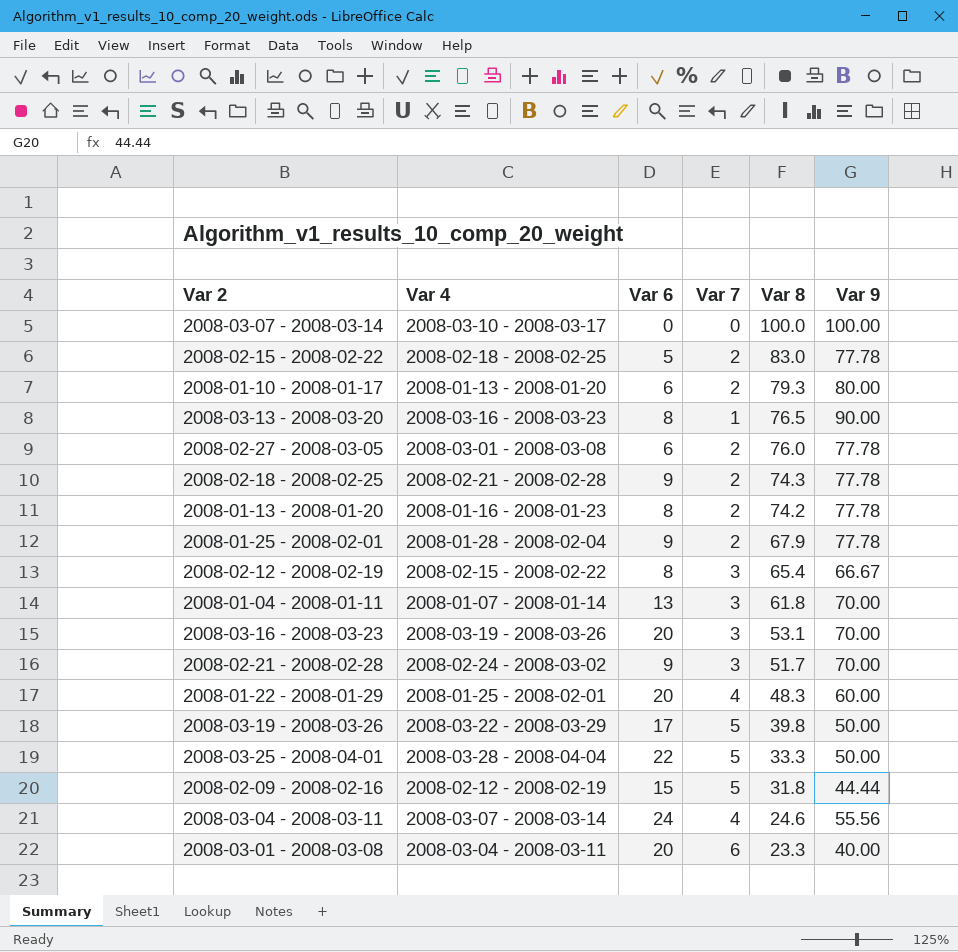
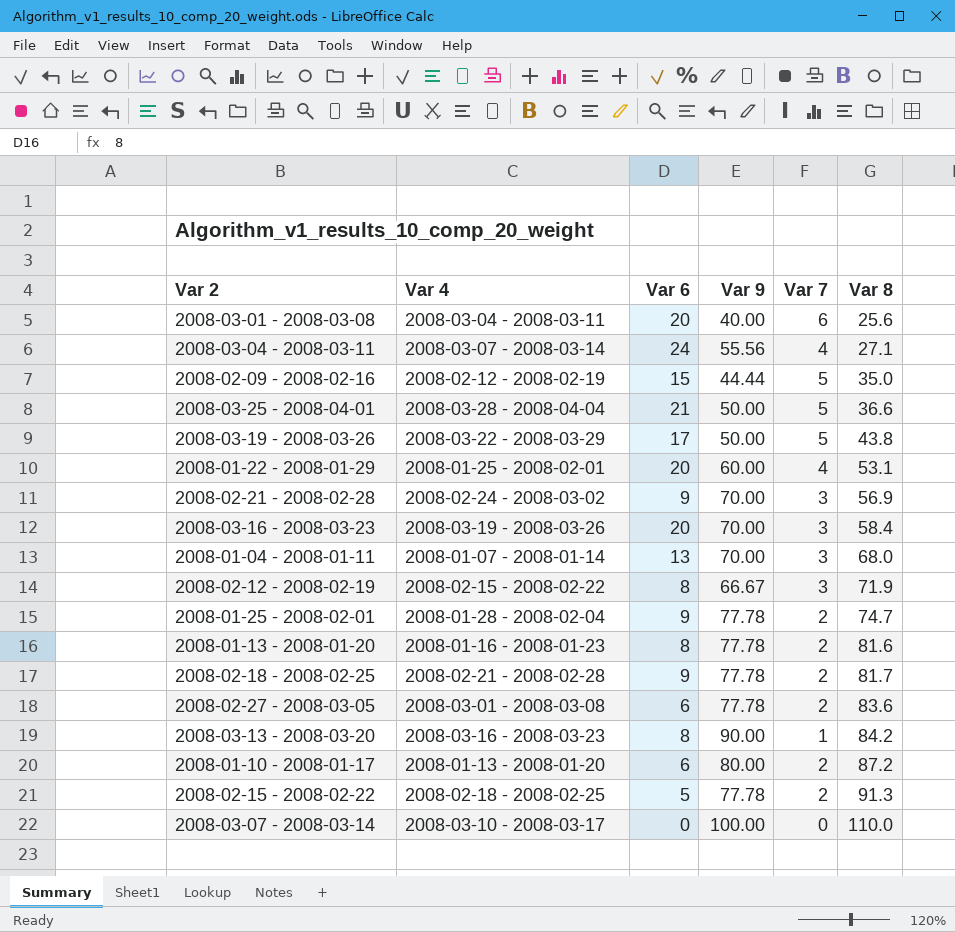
row order: Var 8 descending -> Var 8 ascending
column Var 9 | position: 6 -> 4
2008-03-01 - 2008-03-08 | Var 8: 23.3 -> 25.6
2008-03-04 - 2008-03-11 | Var 8: 24.6 -> 27.1
2008-02-09 - 2008-02-16 | Var 8: 31.8 -> 35.0
2008-03-25 - 2008-04-01 | Var 6: 22 -> 21
2008-03-25 - 2008-04-01 | Var 8: 33.3 -> 36.6
2008-03-19 - 2008-03-26 | Var 8: 39.8 -> 43.8
2008-01-22 - 2008-01-29 | Var 8: 48.3 -> 53.1
2008-02-21 - 2008-02-28 | Var 8: 51.7 -> 56.9
2008-03-16 - 2008-03-23 | Var 8: 53.1 -> 58.4
2008-01-04 - 2008-01-11 | Var 8: 61.8 -> 68.0
2008-02-12 - 2008-02-19 | Var 8: 65.4 -> 71.9
2008-01-25 - 2008-02-01 | Var 8: 67.9 -> 74.7
2008-01-13 - 2008-01-20 | Var 8: 74.2 -> 81.6
2008-02-18 - 2008-02-25 | Var 8: 74.3 -> 81.7
2008-02-27 - 2008-03-05 | Var 8: 76.0 -> 83.6
2008-03-13 - 2008-03-20 | Var 8: 76.5 -> 84.2
2008-01-10 - 2008-01-17 | Var 8: 79.3 -> 87.2
2008-02-15 - 2008-02-22 | Var 8: 83.0 -> 91.3
2008-03-07 - 2008-03-14 | Var 8: 100.0 -> 110.0

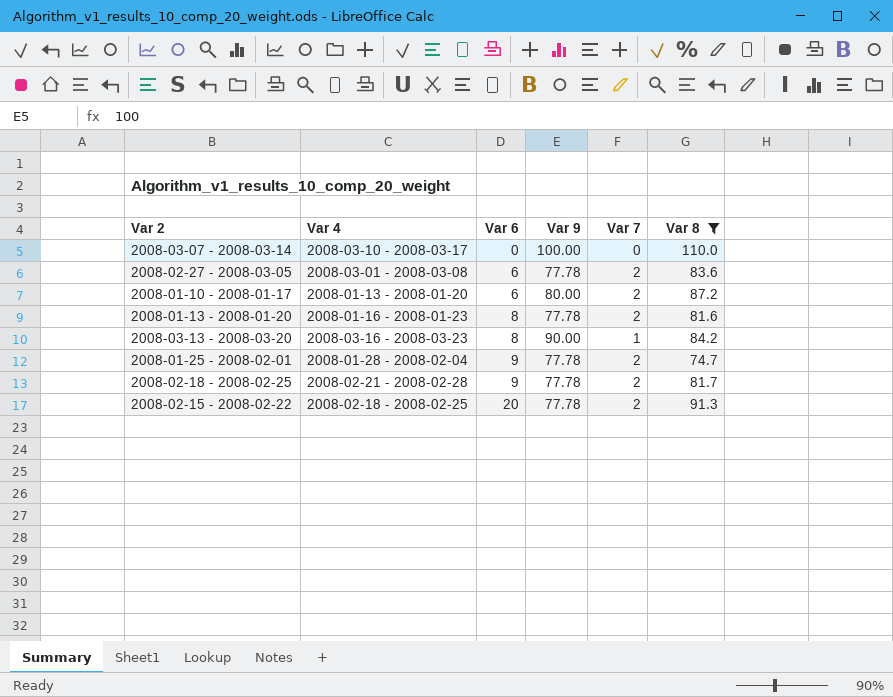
filter: none -> Var 8 >= 74.7
row order: Var 8 ascending -> Var 6 ascending
2008-02-15 - 2008-02-22 | Var 6: 5 -> 20

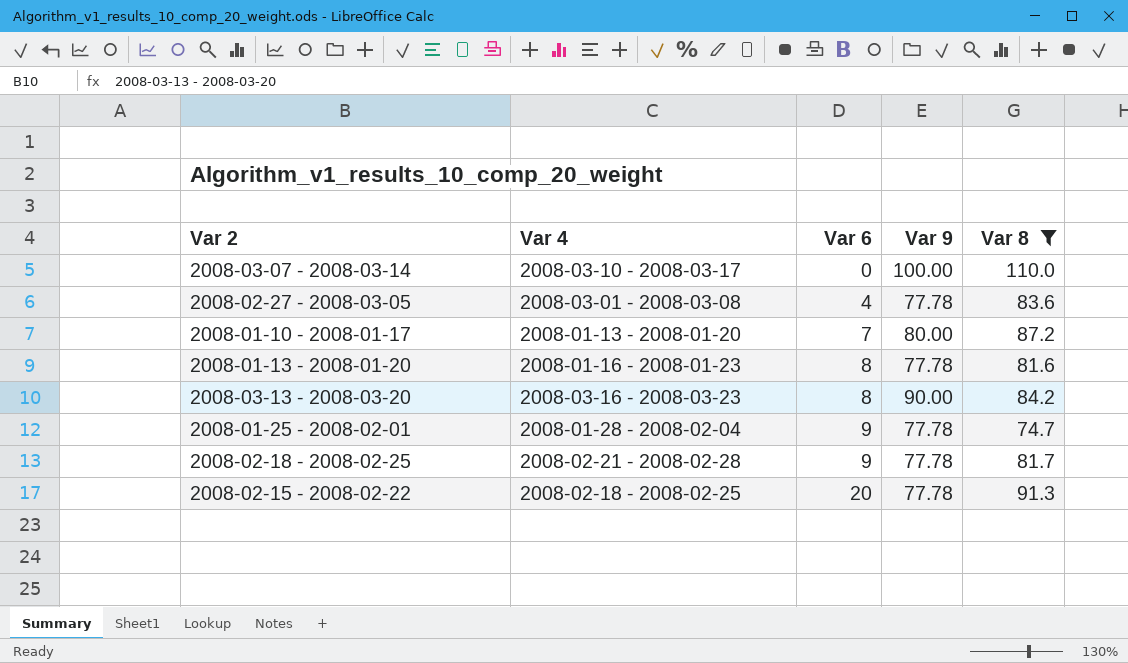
column Var 7 | position: 5 -> none
2008-02-27 - 2008-03-05 | Var 6: 6 -> 4
2008-01-10 - 2008-01-17 | Var 6: 6 -> 7

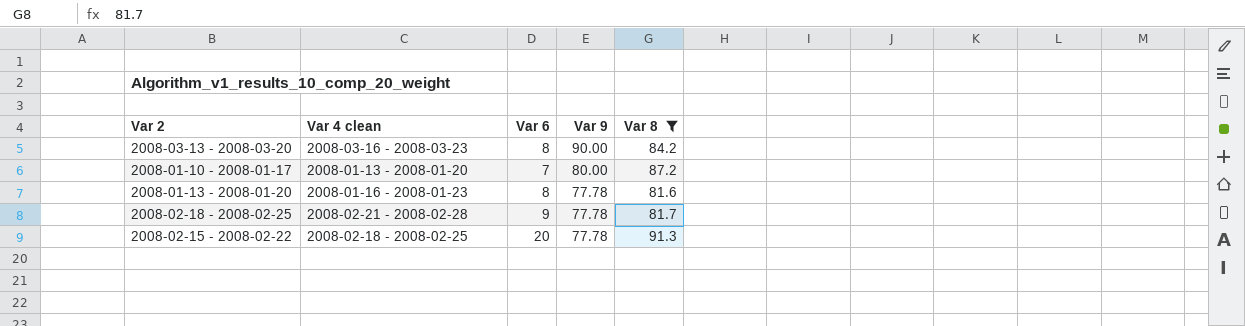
row order: Var 6 ascending -> Var 9 descending
column name: Var 4 -> Var 4 clean
row 2008-03-07 - 2008-03-14: 2008-03-10 - 2008-03-17 | 0 | 100.00 | 110.0 -> none
row 2008-02-27 - 2008-03-05: 2008-03-01 - 2008-03-08 | 4 | 77.78 | 83.6 -> none
row 2008-01-25 - 2008-02-01: 2008-01-28 - 2008-02-04 | 9 | 77.78 | 74.7 -> none

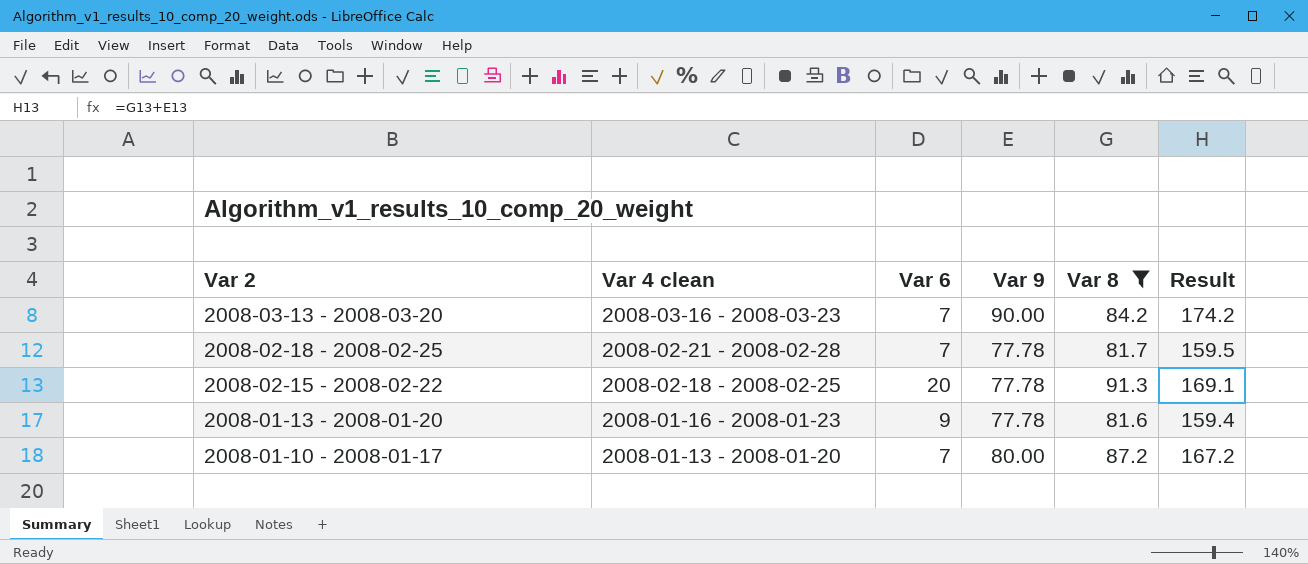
row order: Var 9 descending -> Var 2 descending
column Result | formula: none -> [Var 9] + [Var 8]
2008-03-13 - 2008-03-20 | Var 6: 8 -> 7
2008-02-18 - 2008-02-25 | Var 6: 9 -> 7
2008-01-13 - 2008-01-20 | Var 6: 8 -> 9

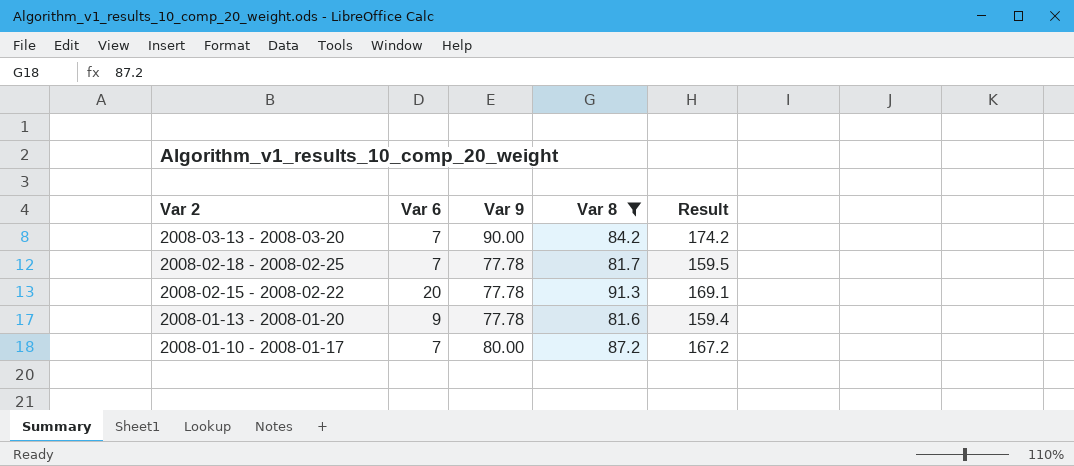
column Var 4 clean | position: 2 -> none

